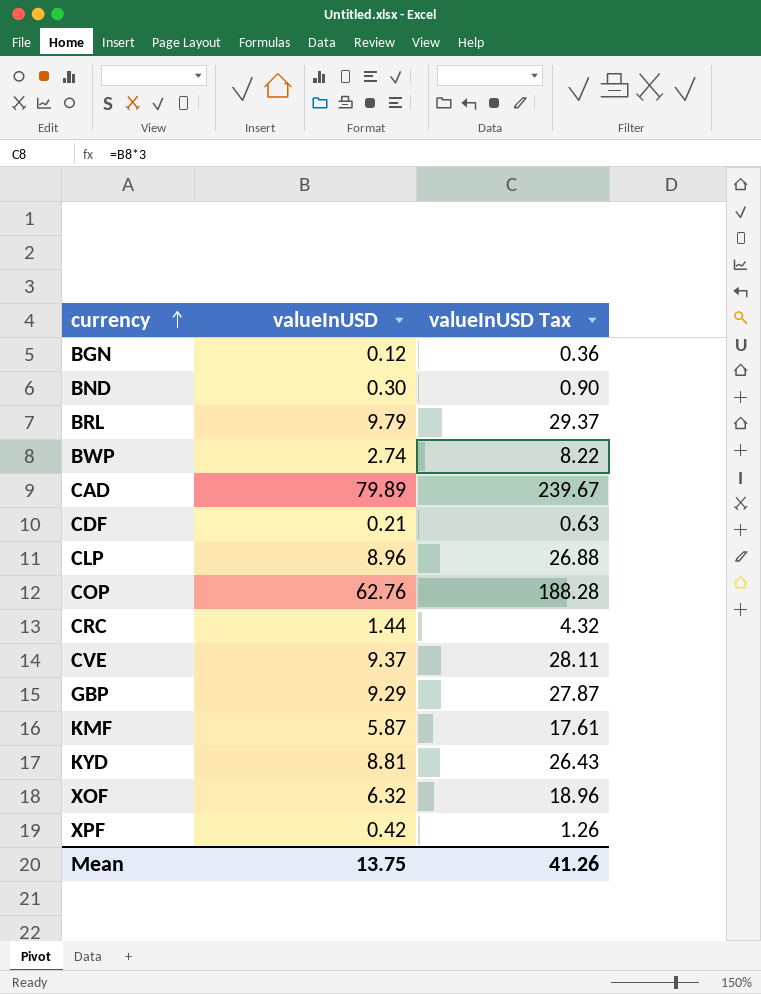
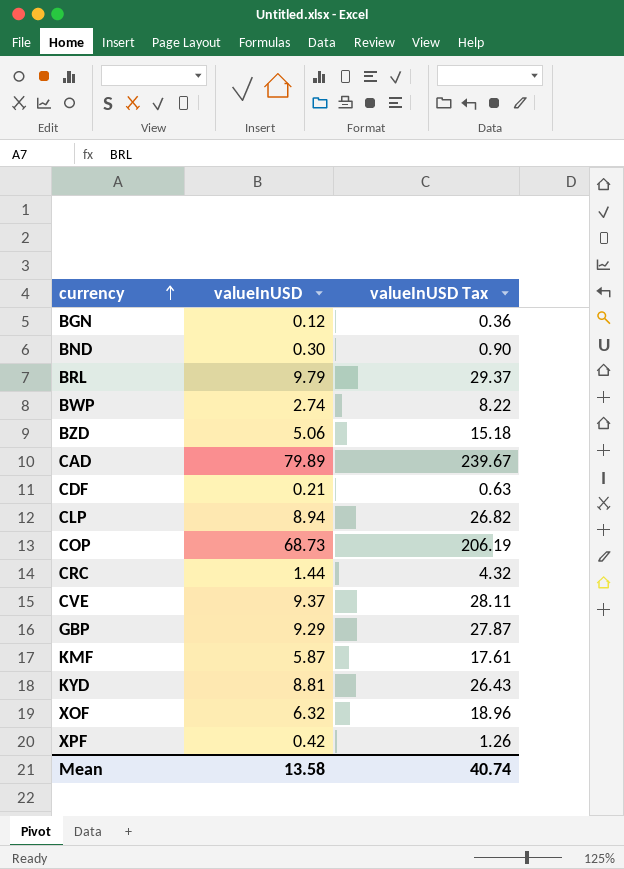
row BZD: none -> 5.06 | 15.18
CLP | valueInUSD: 8.96 -> 8.94
CLP | valueInUSD Tax: 26.88 -> 26.82
COP | valueInUSD: 62.76 -> 68.73
COP | valueInUSD Tax: 188.28 -> 206.19
Mean | valueInUSD: 13.75 -> 13.58
Mean | valueInUSD Tax: 41.26 -> 40.74

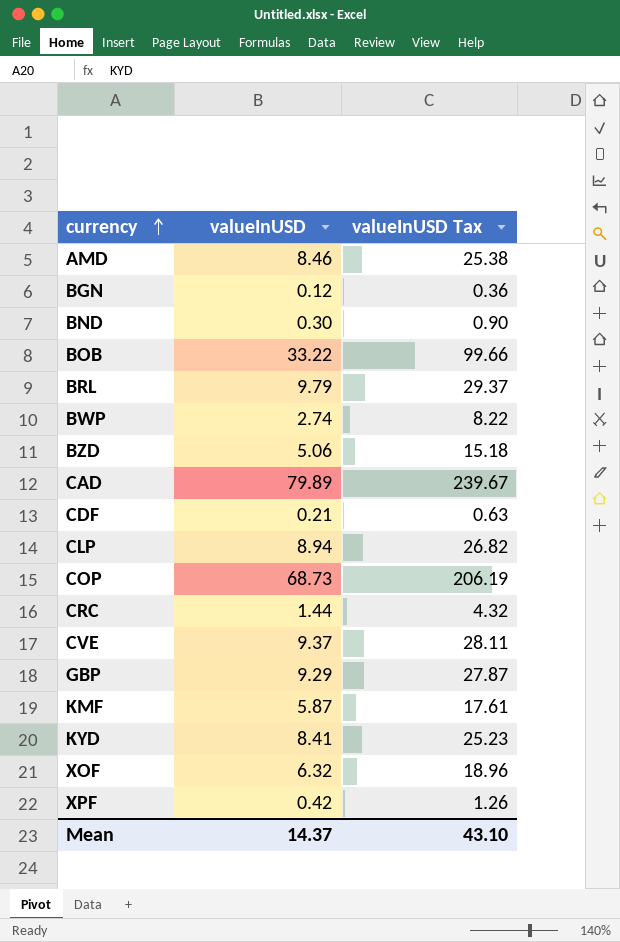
row AMD: none -> 8.46 | 25.38
row BOB: none -> 33.22 | 99.66
KYD | valueInUSD: 8.81 -> 8.41
KYD | valueInUSD Tax: 26.43 -> 25.23
Mean | valueInUSD: 13.58 -> 14.37
Mean | valueInUSD Tax: 40.74 -> 43.10

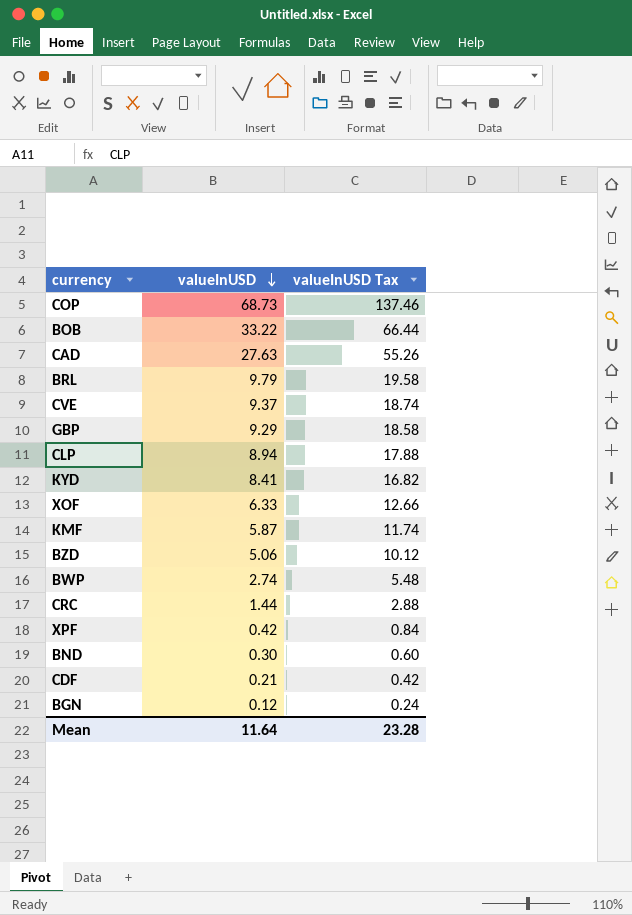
row order: currency ascending -> valueInUSD descending
column valueInUSD Tax | formula: [valueInUSD] * 3 -> [valueInUSD] * 2
row AMD: 8.46 | 25.38 -> none
CAD | valueInUSD: 79.89 -> 27.63
XOF | valueInUSD: 6.32 -> 6.33
Mean | valueInUSD: 14.37 -> 11.64
Mean | valueInUSD Tax: 43.10 -> 23.28

